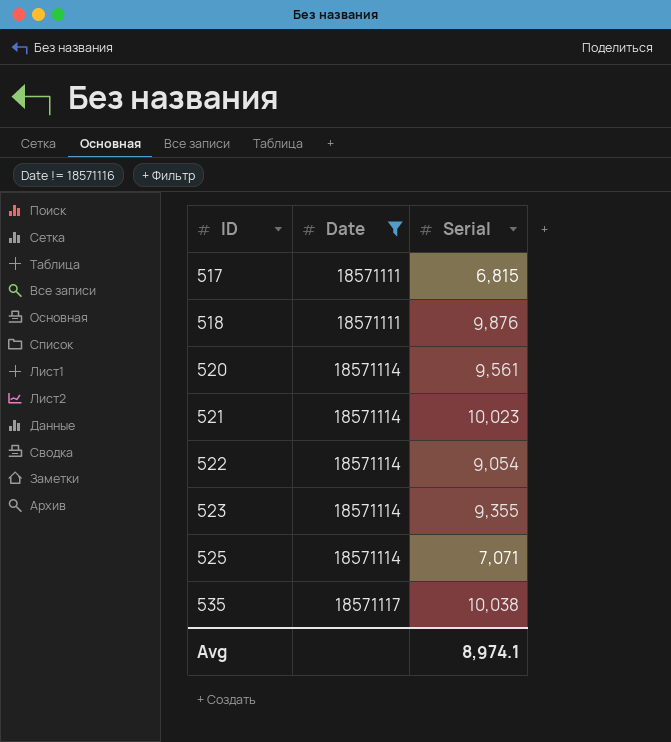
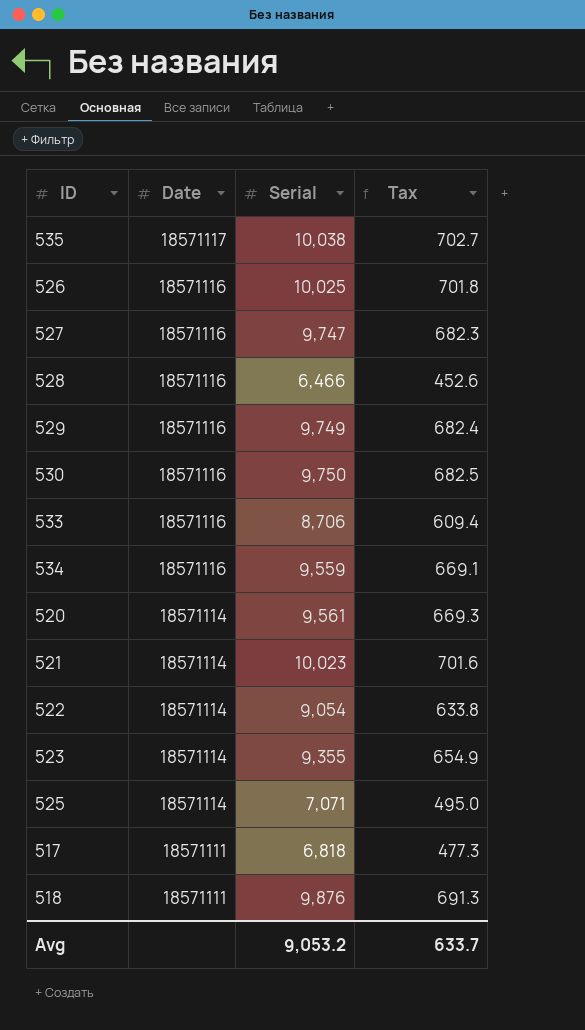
filter: Date != 18571116 -> none
row order: ID ascending -> Date descending
column Tax | formula: none -> [Serial] * 0.07
517 | Serial: 6,815 -> 6,818
Avg | Serial: 8,974.1 -> 9,053.2

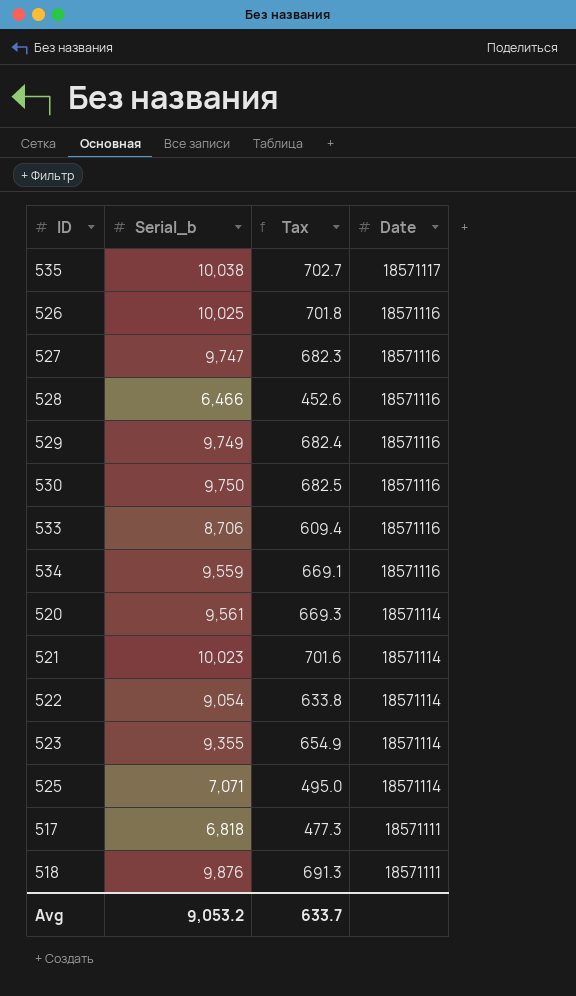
column name: Serial -> Serial_b
column Date | position: 2 -> 4

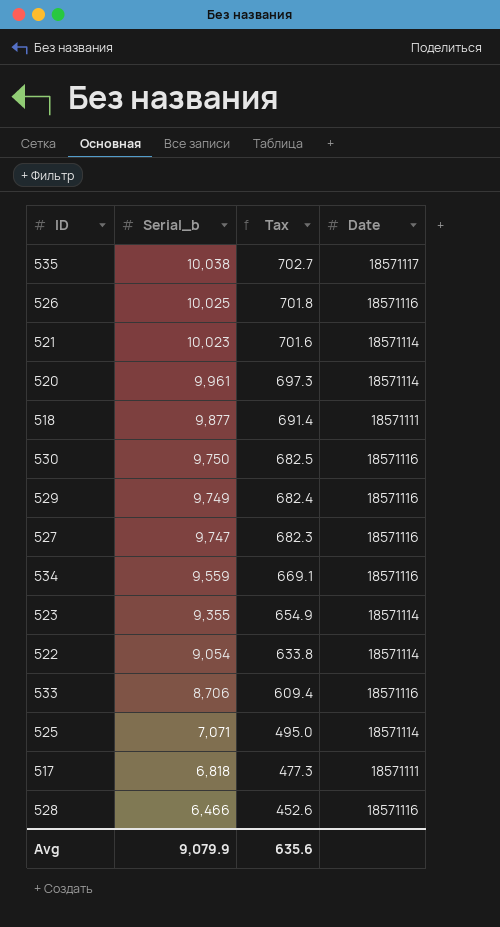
row order: Date descending -> Serial_b descending
520 | Serial_b: 9,561 -> 9,961
520 | Tax: 669.3 -> 697.3
518 | Serial_b: 9,876 -> 9,877
518 | Tax: 691.3 -> 691.4
Avg | Serial_b: 9,053.2 -> 9,079.9
Avg | Tax: 633.7 -> 635.6

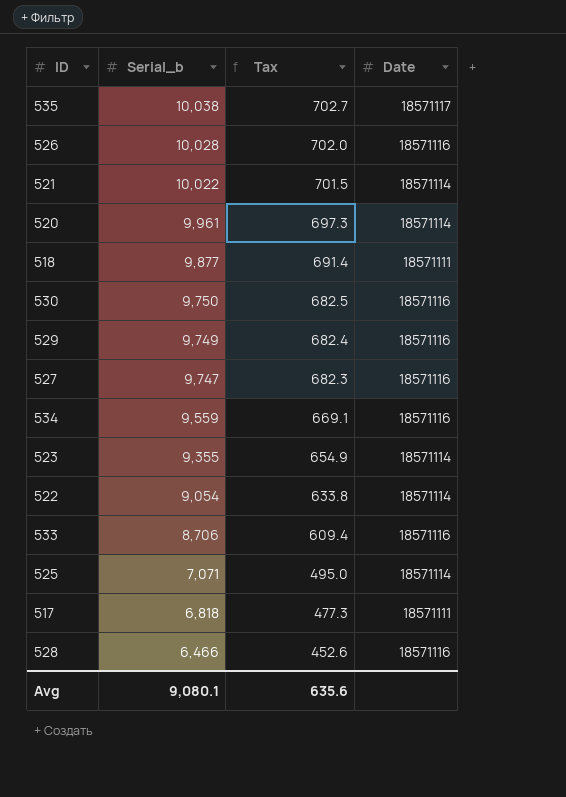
526 | Serial_b: 10,025 -> 10,028
526 | Tax: 701.8 -> 702.0
521 | Serial_b: 10,023 -> 10,022
521 | Tax: 701.6 -> 701.5
Avg | Serial_b: 9,079.9 -> 9,080.1

